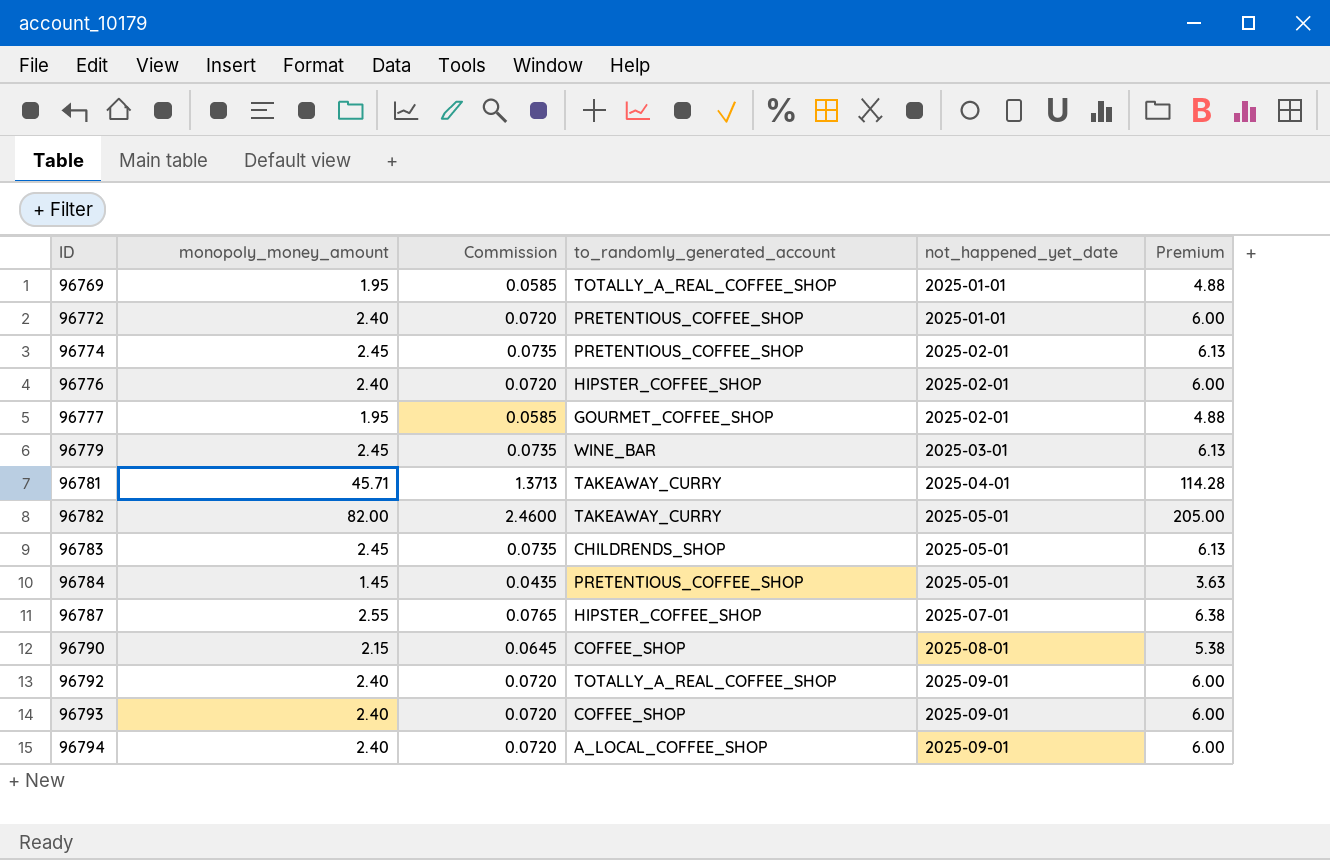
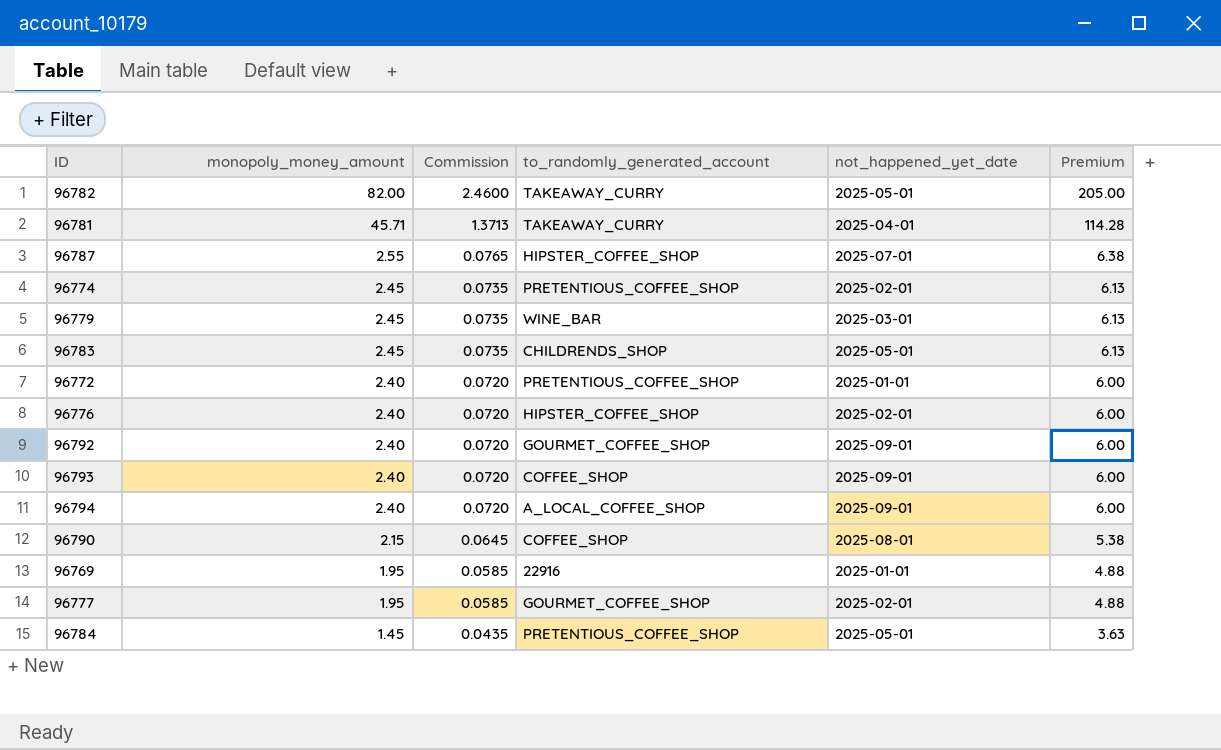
row order: ID ascending -> monopoly_money_amount descending
96792 | to_randomly_generated_account: TOTALLY_A_REAL_COFFEE_SHOP -> GOURMET_COFFEE_SHOP
96769 | to_randomly_generated_account: TOTALLY_A_REAL_COFFEE_SHOP -> 22916

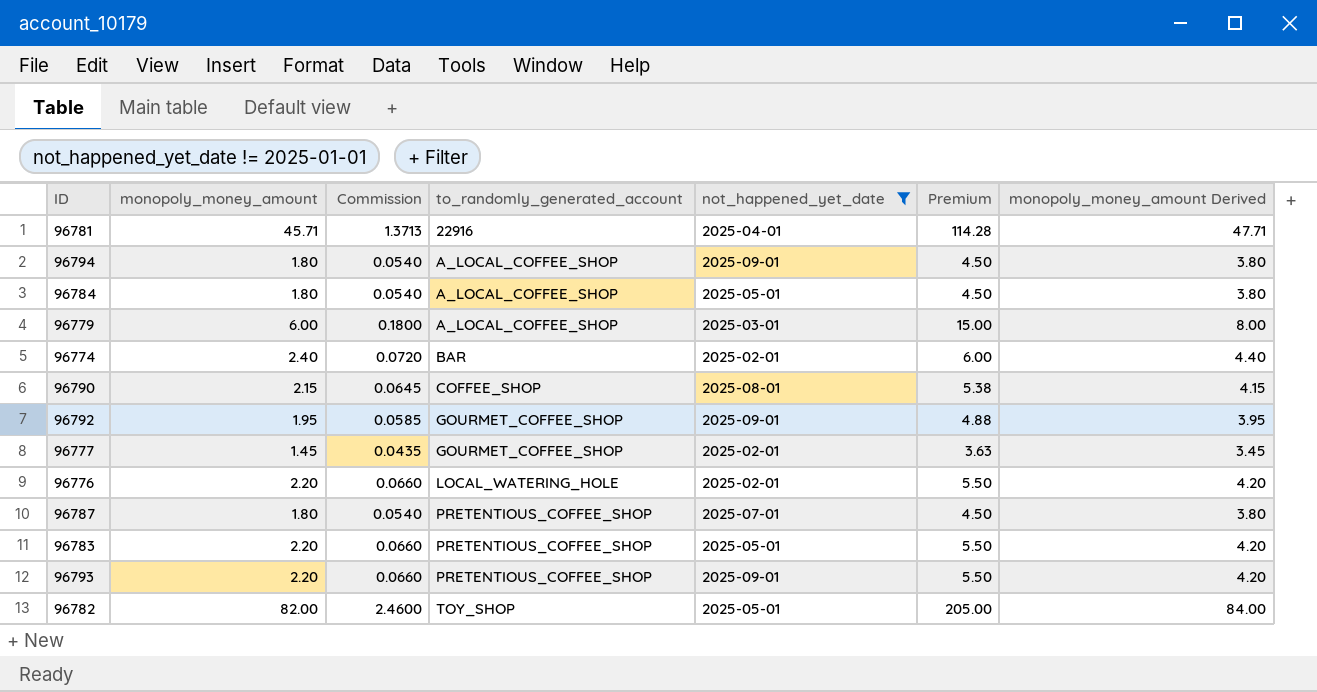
filter: none -> not_happened_yet_date != 2025-01-01
row order: monopoly_money_amount descending -> to_randomly_generated_account ascending
column monopoly_money_amount Derived | formula: none -> [monopoly_money_amount] + 2
96781 | to_randomly_generated_account: TAKEAWAY_CURRY -> 22916
96794 | monopoly_money_amount: 2.40 -> 1.80
96794 | Commission: 0.0720 -> 0.0540
96794 | Premium: 6.00 -> 4.50
96784 | monopoly_money_amount: 1.45 -> 1.80
96784 | Commission: 0.0435 -> 0.0540
96784 | to_randomly_generated_account: PRETENTIOUS_COFFEE_SHOP -> A_LOCAL_COFFEE_SHOP
96784 | Premium: 3.63 -> 4.50
96779 | monopoly_money_amount: 2.45 -> 6.00
96779 | Commission: 0.0735 -> 0.1800
96779 | to_randomly_generated_account: WINE_BAR -> A_LOCAL_COFFEE_SHOP
96779 | Premium: 6.13 -> 15.00
96774 | monopoly_money_amount: 2.45 -> 2.40
96774 | Commission: 0.0735 -> 0.0720
96774 | to_randomly_generated_account: PRETENTIOUS_COFFEE_SHOP -> BAR
96774 | Premium: 6.13 -> 6.00
96792 | monopoly_money_amount: 2.40 -> 1.95
96792 | Commission: 0.0720 -> 0.0585
96792 | Premium: 6.00 -> 4.88
96777 | monopoly_money_amount: 1.95 -> 1.45
96777 | Commission: 0.0585 -> 0.0435
96777 | Premium: 4.88 -> 3.63
96776 | monopoly_money_amount: 2.40 -> 2.20
96776 | Commission: 0.0720 -> 0.0660
96776 | to_randomly_generated_account: HIPSTER_COFFEE_SHOP -> LOCAL_WATERING_HOLE
96776 | Premium: 6.00 -> 5.50
96787 | monopoly_money_amount: 2.55 -> 1.80
96787 | Commission: 0.0765 -> 0.0540
96787 | to_randomly_generated_account: HIPSTER_COFFEE_SHOP -> PRETENTIOUS_COFFEE_SHOP
96787 | Premium: 6.38 -> 4.50
96783 | monopoly_money_amount: 2.45 -> 2.20
96783 | Commission: 0.0735 -> 0.0660
96783 | to_randomly_generated_account: CHILDRENDS_SHOP -> PRETENTIOUS_COFFEE_SHOP
96783 | Premium: 6.13 -> 5.50
96793 | monopoly_money_amount: 2.40 -> 2.20
96793 | Commission: 0.0720 -> 0.0660
96793 | to_randomly_generated_account: COFFEE_SHOP -> PRETENTIOUS_COFFEE_SHOP
96793 | Premium: 6.00 -> 5.50
96782 | to_randomly_generated_account: TAKEAWAY_CURRY -> TOY_SHOP

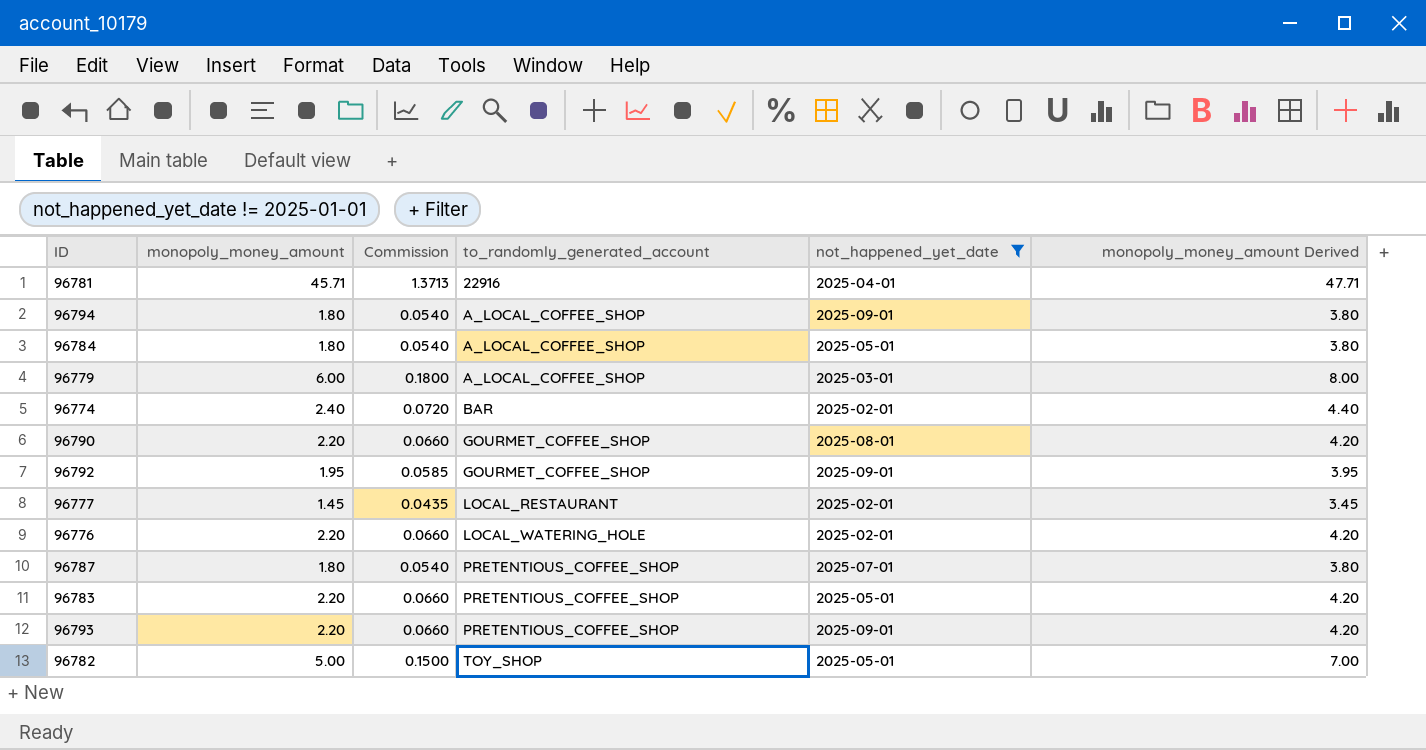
column Premium | formula: [monopoly_money_amount] * 2.5 -> none
96790 | monopoly_money_amount: 2.15 -> 2.20
96790 | Commission: 0.0645 -> 0.0660
96790 | to_randomly_generated_account: COFFEE_SHOP -> GOURMET_COFFEE_SHOP
96790 | monopoly_money_amount Derived: 4.15 -> 4.20
96777 | to_randomly_generated_account: GOURMET_COFFEE_SHOP -> LOCAL_RESTAURANT
96782 | monopoly_money_amount: 82.00 -> 5.00
96782 | Commission: 2.4600 -> 0.1500
96782 | monopoly_money_amount Derived: 84.00 -> 7.00

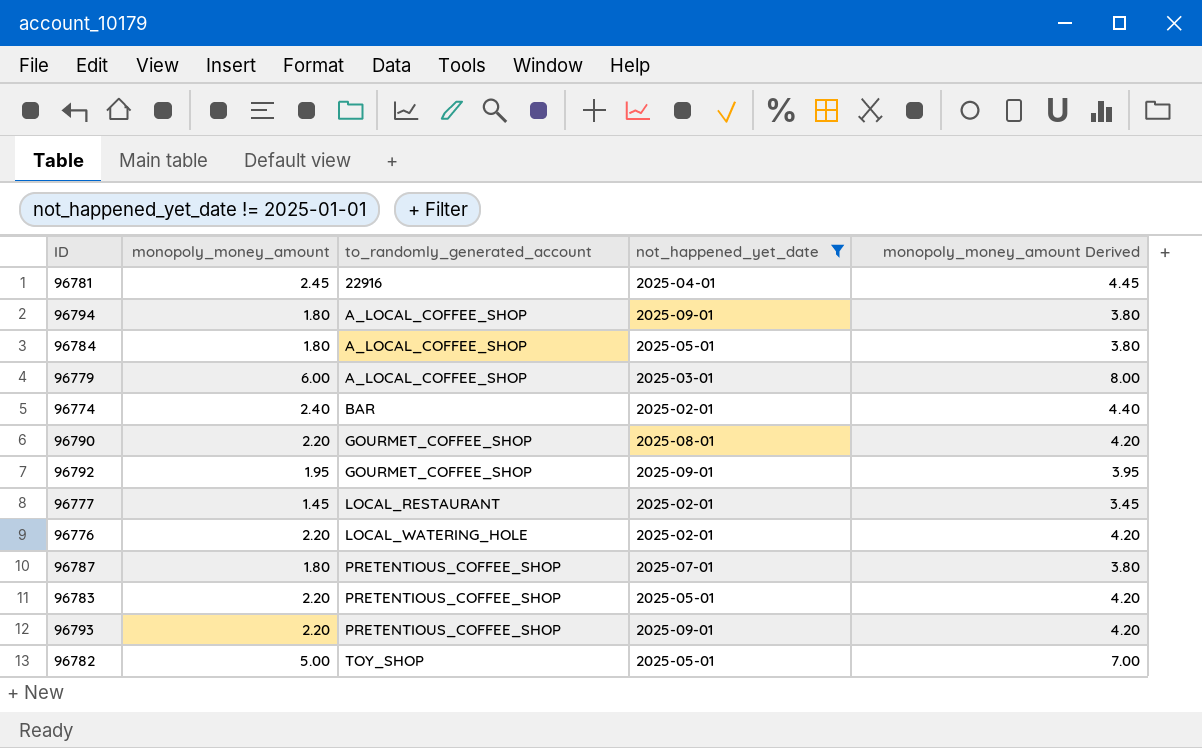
column Commission | formula: [monopoly_money_amount] * 0.03 -> none
96781 | monopoly_money_amount: 45.71 -> 2.45
96781 | monopoly_money_amount Derived: 47.71 -> 4.45

